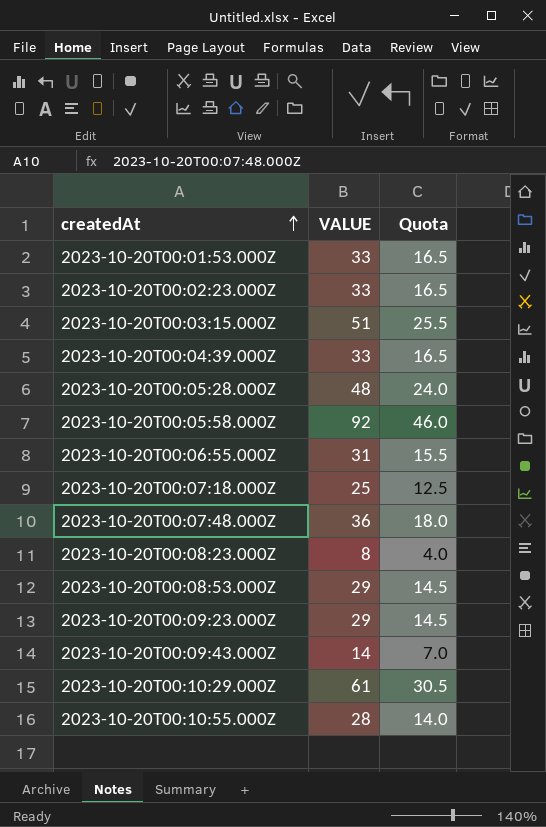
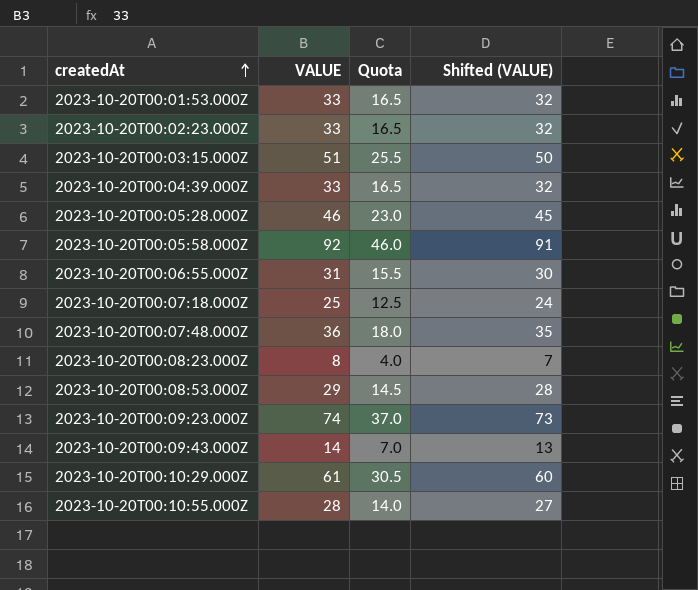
column Shifted (VALUE) | formula: none -> [VALUE] - 1
2023-10-20T00:05:28.000Z | VALUE: 48 -> 46
2023-10-20T00:05:28.000Z | Quota: 24.0 -> 23.0
2023-10-20T00:09:23.000Z | VALUE: 29 -> 74
2023-10-20T00:09:23.000Z | Quota: 14.5 -> 37.0

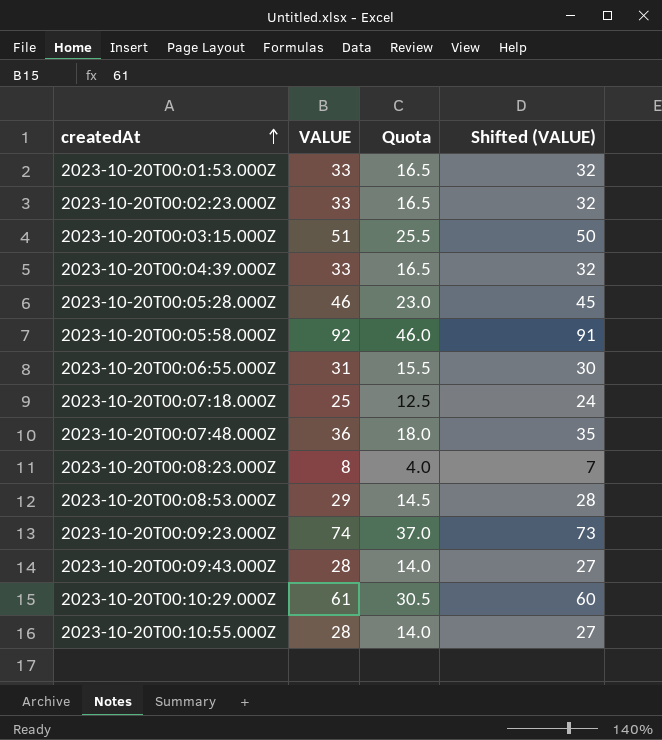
2023-10-20T00:09:43.000Z | VALUE: 14 -> 28
2023-10-20T00:09:43.000Z | Quota: 7.0 -> 14.0
2023-10-20T00:09:43.000Z | Shifted (VALUE): 13 -> 27

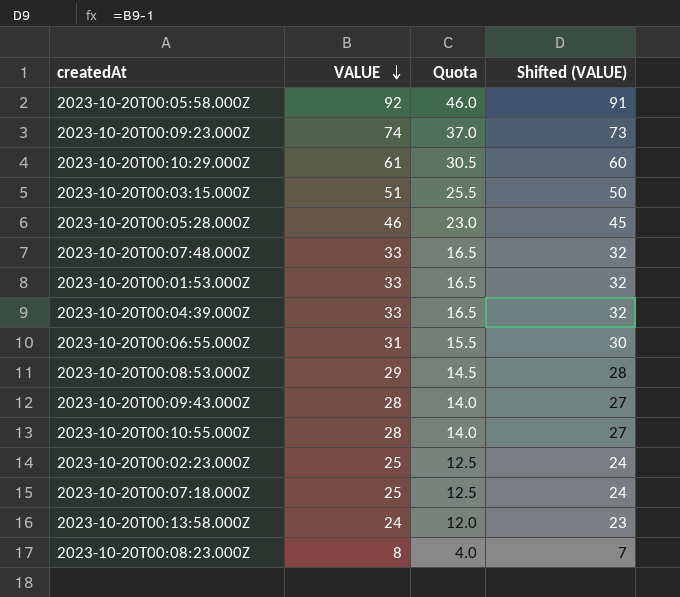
row order: createdAt ascending -> VALUE descending
2023-10-20T00:07:48.000Z | VALUE: 36 -> 33
2023-10-20T00:07:48.000Z | Quota: 18.0 -> 16.5
2023-10-20T00:07:48.000Z | Shifted (VALUE): 35 -> 32
2023-10-20T00:02:23.000Z | VALUE: 33 -> 25
2023-10-20T00:02:23.000Z | Quota: 16.5 -> 12.5
2023-10-20T00:02:23.000Z | Shifted (VALUE): 32 -> 24
row 2023-10-20T00:13:58.000Z: none -> 24 | 12.0 | 23

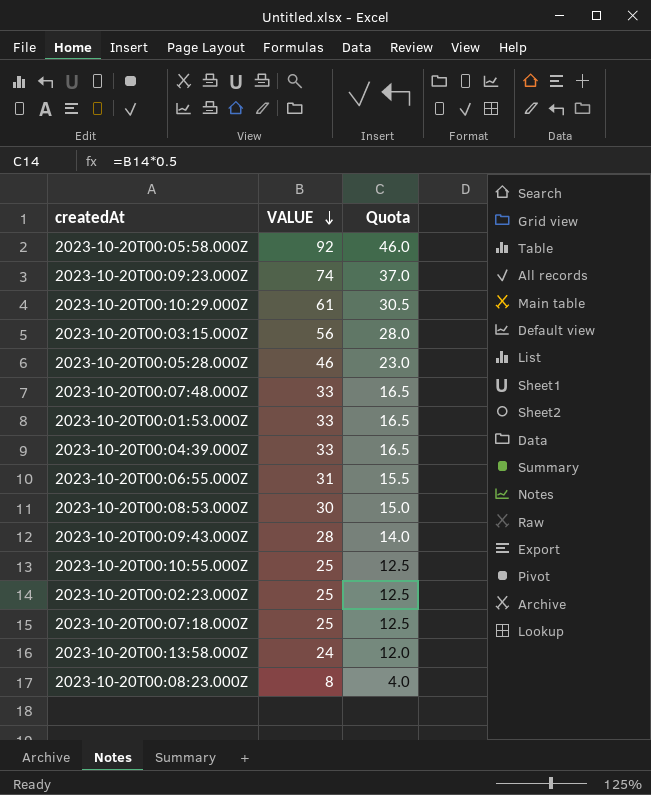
column Shifted (VALUE) | formula: [VALUE] - 1 -> none
2023-10-20T00:03:15.000Z | VALUE: 51 -> 56
2023-10-20T00:03:15.000Z | Quota: 25.5 -> 28.0
2023-10-20T00:08:53.000Z | VALUE: 29 -> 30
2023-10-20T00:08:53.000Z | Quota: 14.5 -> 15.0
2023-10-20T00:10:55.000Z | VALUE: 28 -> 25
2023-10-20T00:10:55.000Z | Quota: 14.0 -> 12.5

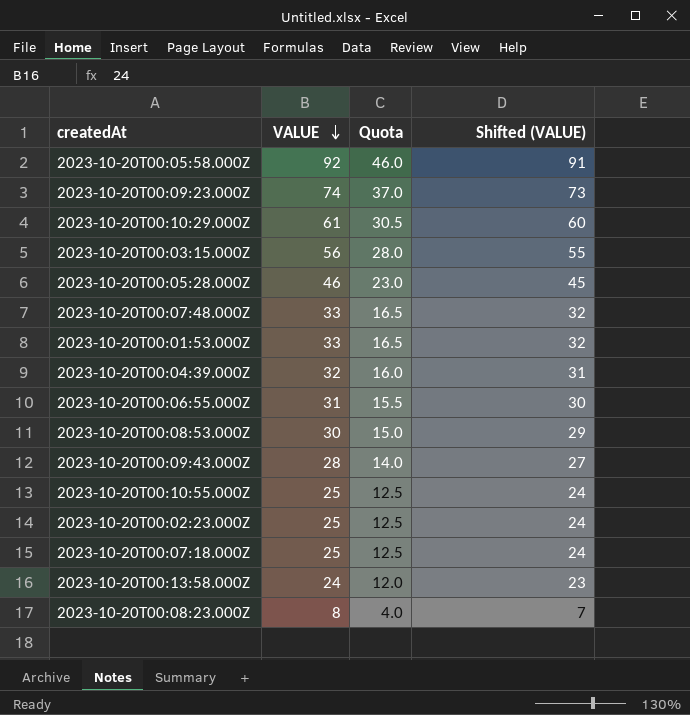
column Shifted (VALUE) | formula: none -> [VALUE] - 1
2023-10-20T00:04:39.000Z | VALUE: 33 -> 32
2023-10-20T00:04:39.000Z | Quota: 16.5 -> 16.0

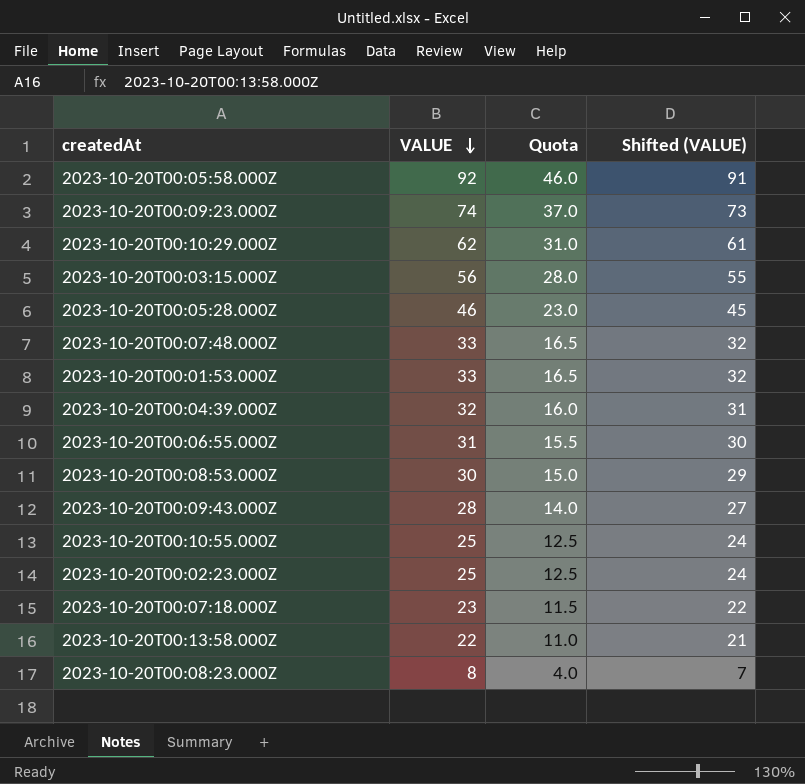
2023-10-20T00:10:29.000Z | VALUE: 61 -> 62
2023-10-20T00:10:29.000Z | Quota: 30.5 -> 31.0
2023-10-20T00:10:29.000Z | Shifted (VALUE): 60 -> 61
2023-10-20T00:07:18.000Z | VALUE: 25 -> 23
2023-10-20T00:07:18.000Z | Quota: 12.5 -> 11.5
2023-10-20T00:07:18.000Z | Shifted (VALUE): 24 -> 22
2023-10-20T00:13:58.000Z | VALUE: 24 -> 22
2023-10-20T00:13:58.000Z | Quota: 12.0 -> 11.0
2023-10-20T00:13:58.000Z | Shifted (VALUE): 23 -> 21

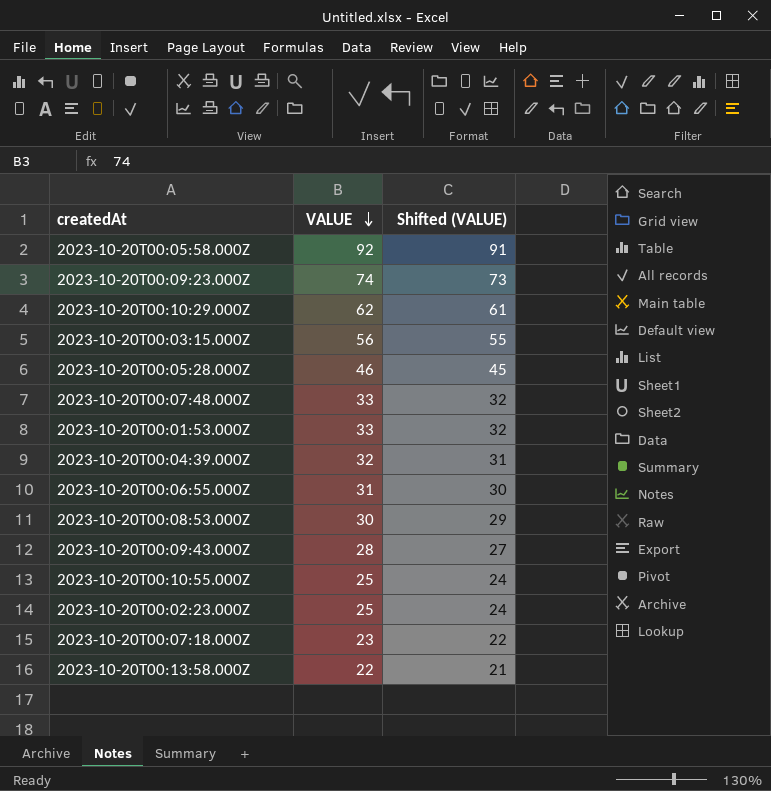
column Quota | formula: [VALUE] * 0.5 -> none
row 2023-10-20T00:08:23.000Z: 8 | 4.0 | 7 -> none

